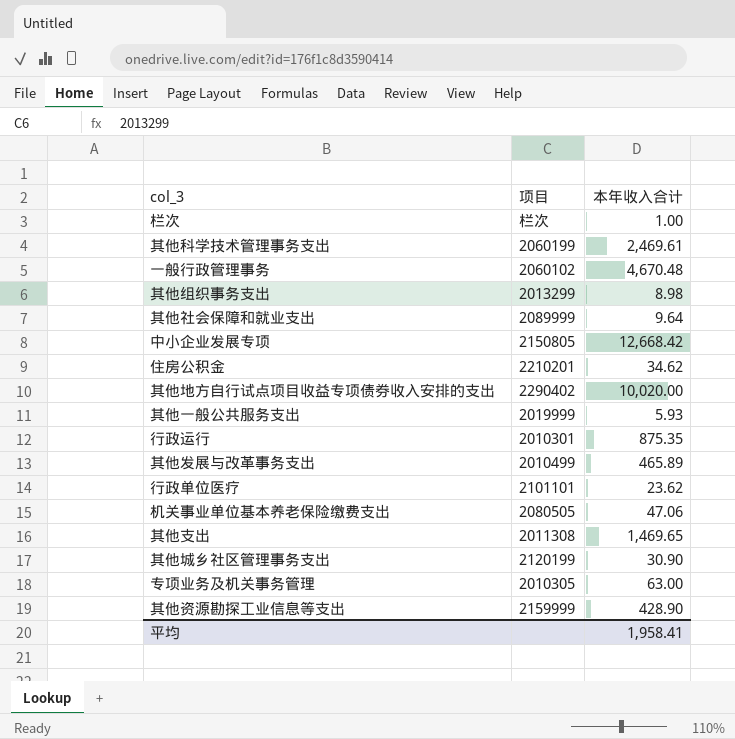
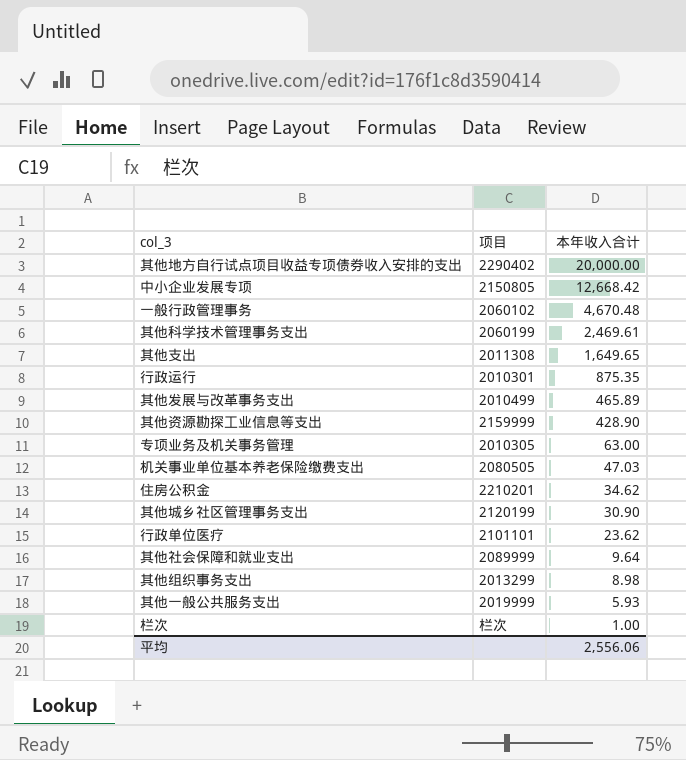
row order: none -> 本年收入合计 descending
其他地方自行试点项目收益专项债券收入安排的支出 | 本年收入合计: 10,020.00 -> 20,000.00
其他支出 | 本年收入合计: 1,469.65 -> 1,649.65
机关事业单位基本养老保险缴费支出 | 本年收入合计: 47.06 -> 47.03
平均 | 本年收入合计: 1,958.41 -> 2,556.06

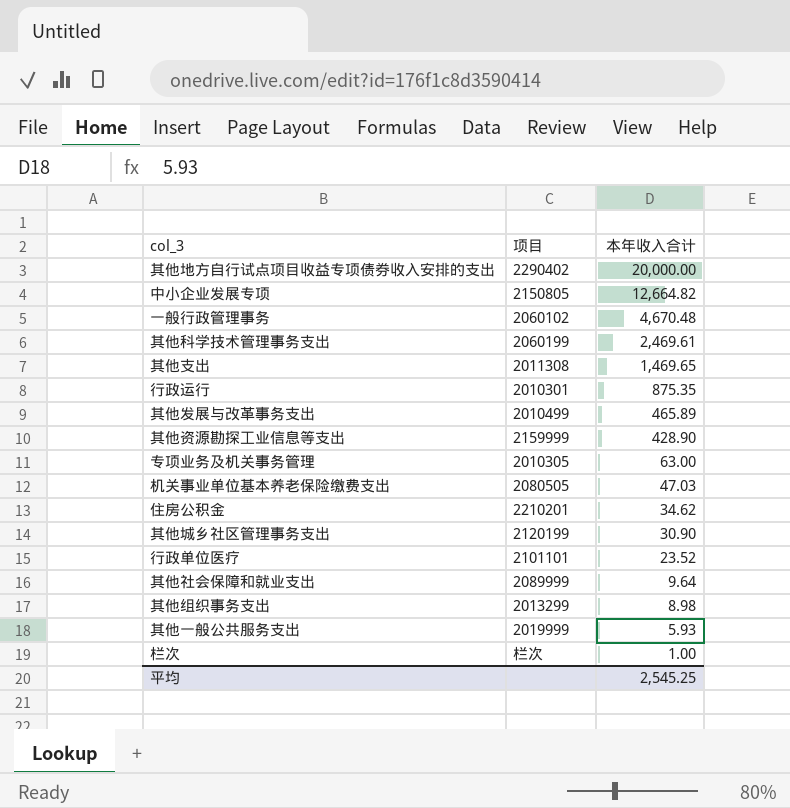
中小企业发展专项 | 本年收入合计: 12,668.42 -> 12,664.82
其他支出 | 本年收入合计: 1,649.65 -> 1,469.65
行政单位医疗 | 本年收入合计: 23.62 -> 23.52
平均 | 本年收入合计: 2,556.06 -> 2,545.25

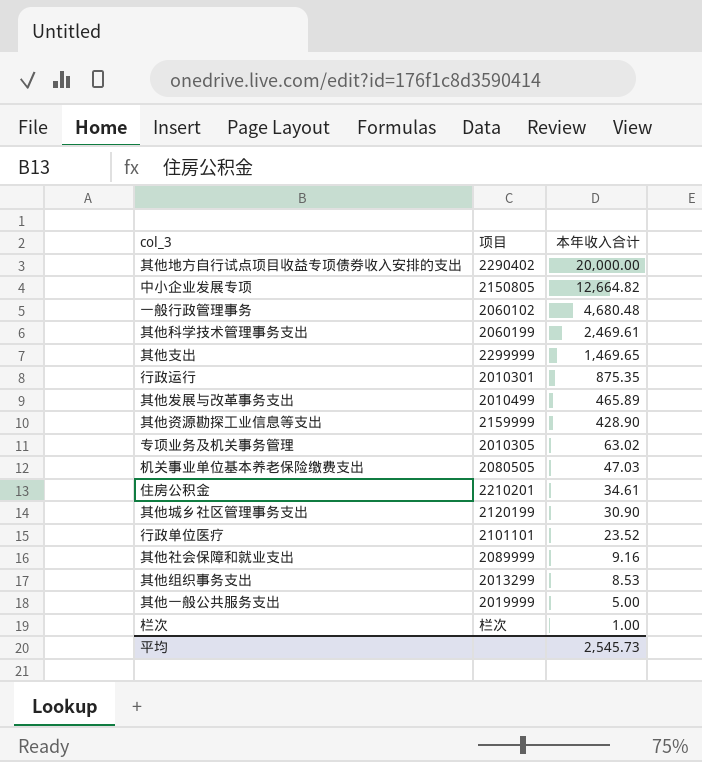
一般行政管理事务 | 本年收入合计: 4,670.48 -> 4,680.48
其他支出 | 项目: 2011308 -> 2299999
专项业务及机关事务管理 | 本年收入合计: 63.00 -> 63.02
住房公积金 | 本年收入合计: 34.62 -> 34.61
其他社会保障和就业支出 | 本年收入合计: 9.64 -> 9.16
其他组织事务支出 | 本年收入合计: 8.98 -> 8.53
其他一般公共服务支出 | 本年收入合计: 5.93 -> 5.00
平均 | 本年收入合计: 2,545.25 -> 2,545.73

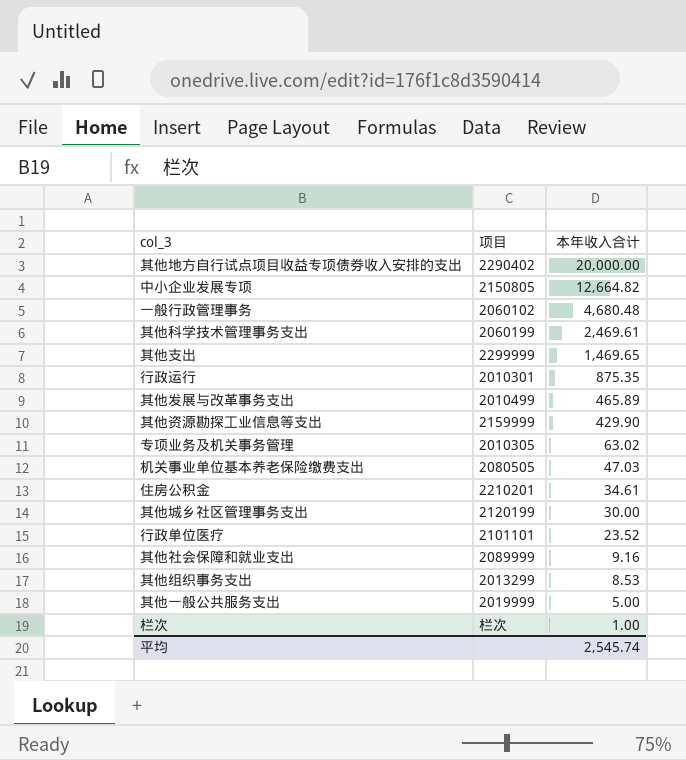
其他资源勘探工业信息等支出 | 本年收入合计: 428.90 -> 429.90
其他城乡社区管理事务支出 | 本年收入合计: 30.90 -> 30.00
平均 | 本年收入合计: 2,545.73 -> 2,545.74

